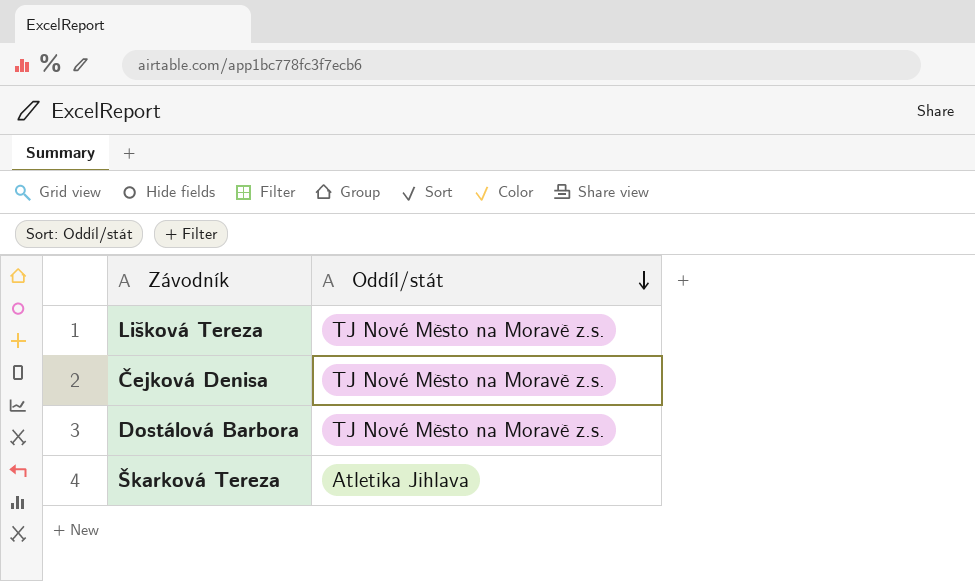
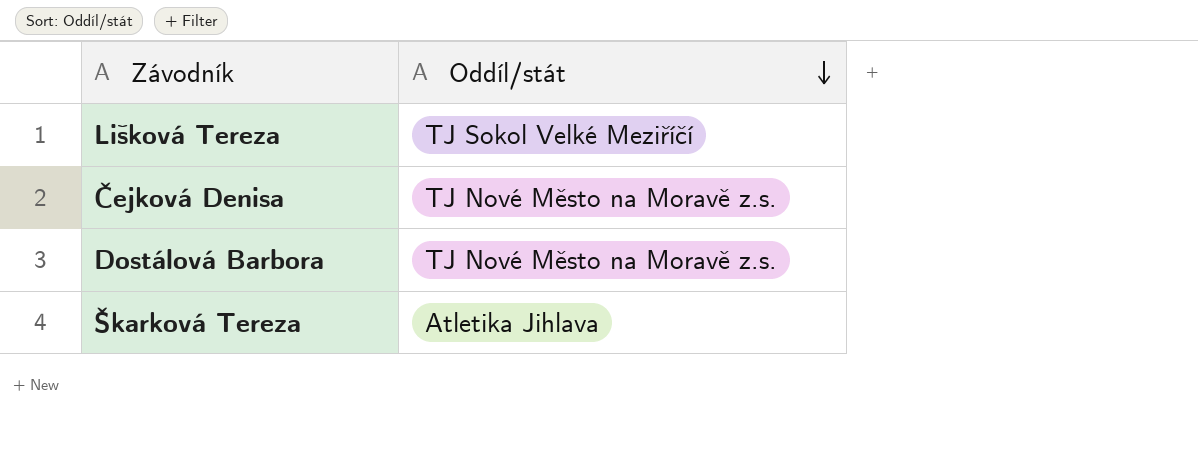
Lišková Tereza | Oddíl/stát: TJ Nové Město na Moravě z.s. -> TJ Sokol Velké Meziříčí

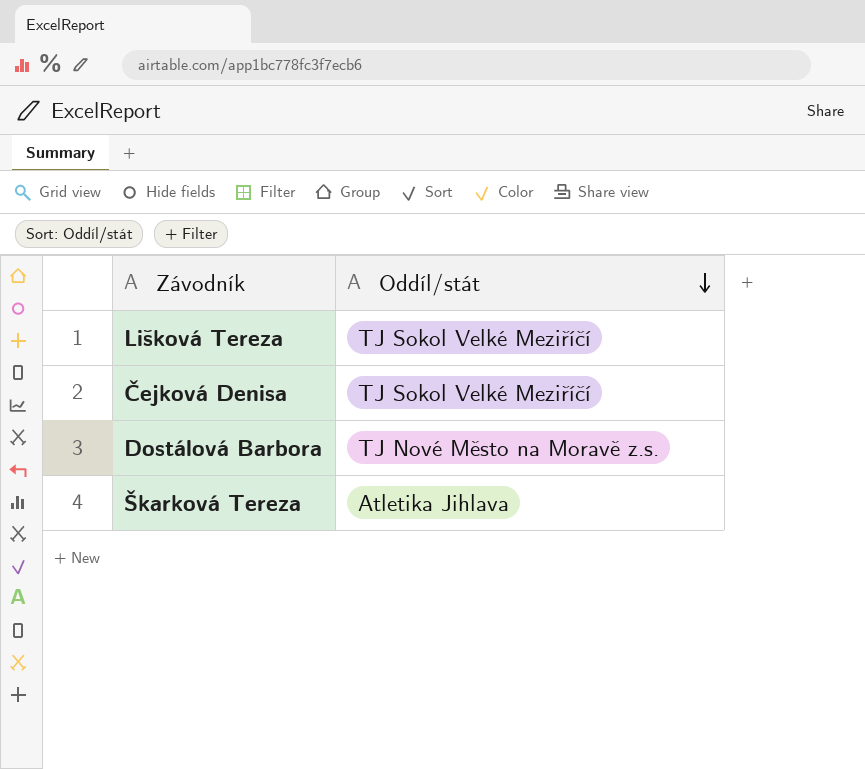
Čejková Denisa | Oddíl/stát: TJ Nové Město na Moravě z.s. -> TJ Sokol Velké Meziříčí

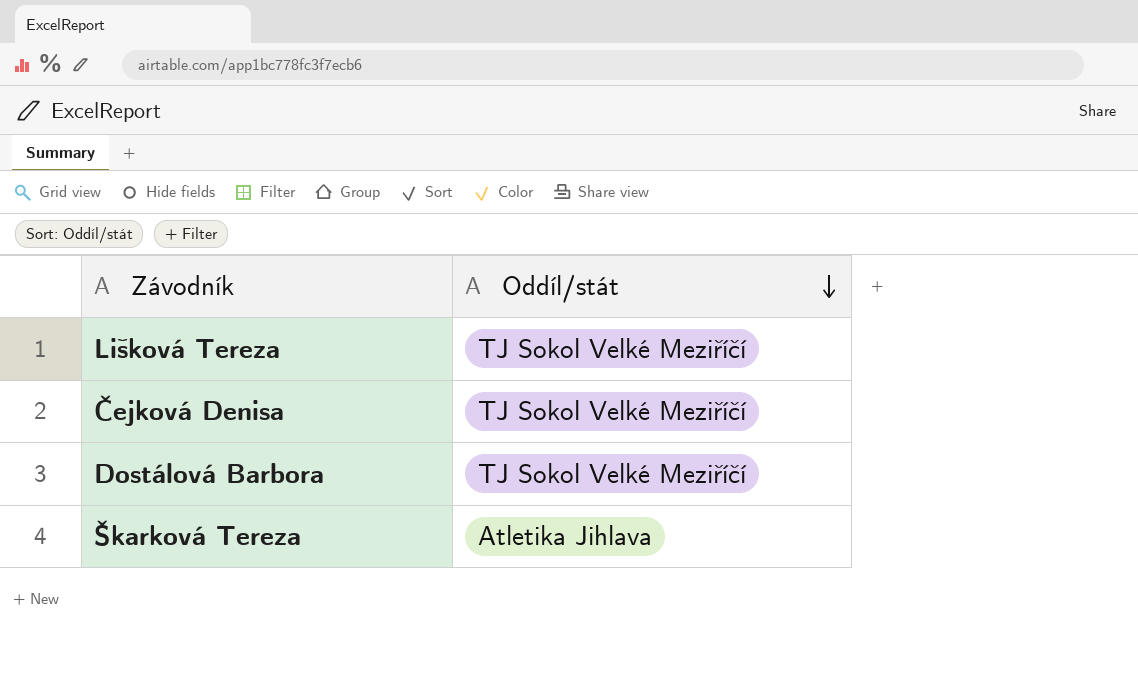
Dostálová Barbora | Oddíl/stát: TJ Nové Město na Moravě z.s. -> TJ Sokol Velké Meziříčí

